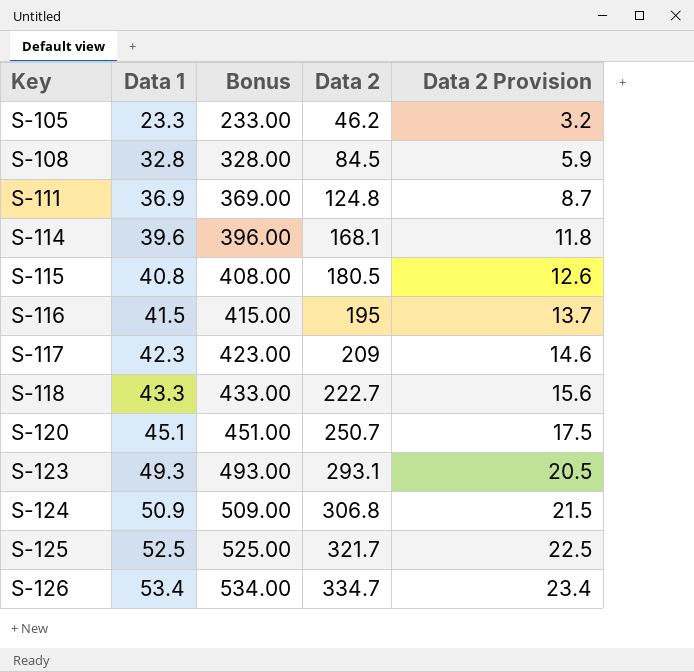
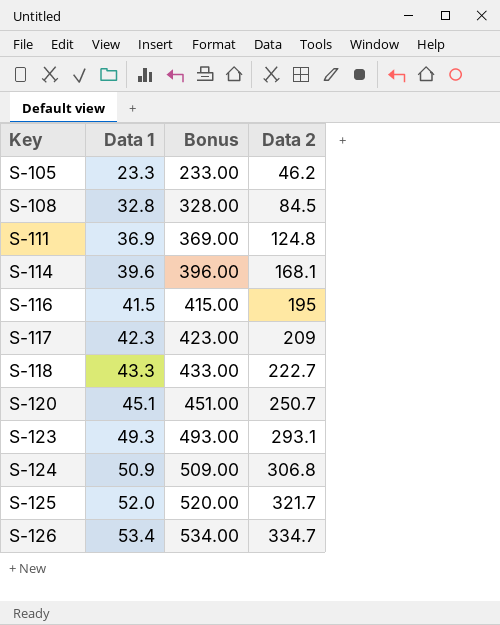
column Data 2 Provision | formula: [Data 2] * 0.07 -> none
row S-115: 40.8 | 408.00 | 180.5 | 12.6 -> none
S-125 | Data 1: 52.5 -> 52.0
S-125 | Bonus: 525.00 -> 520.00

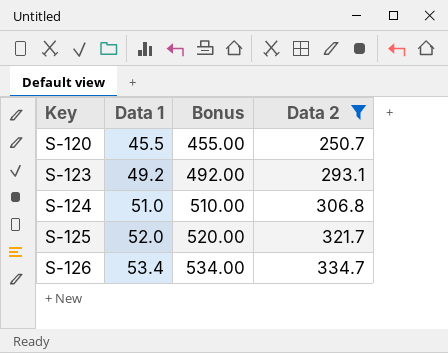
filter: none -> Data 2 >= 250.7
S-120 | Data 1: 45.1 -> 45.5
S-120 | Bonus: 451.00 -> 455.00
S-123 | Data 1: 49.3 -> 49.2
S-123 | Bonus: 493.00 -> 492.00
S-124 | Data 1: 50.9 -> 51.0
S-124 | Bonus: 509.00 -> 510.00

